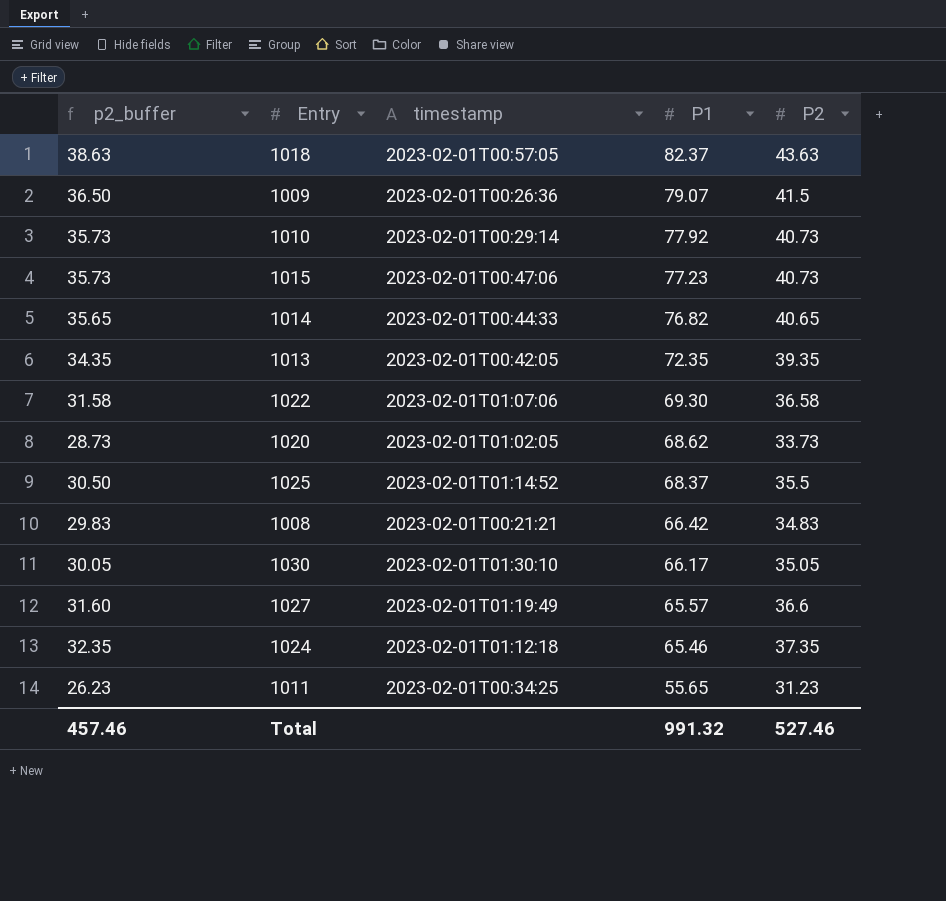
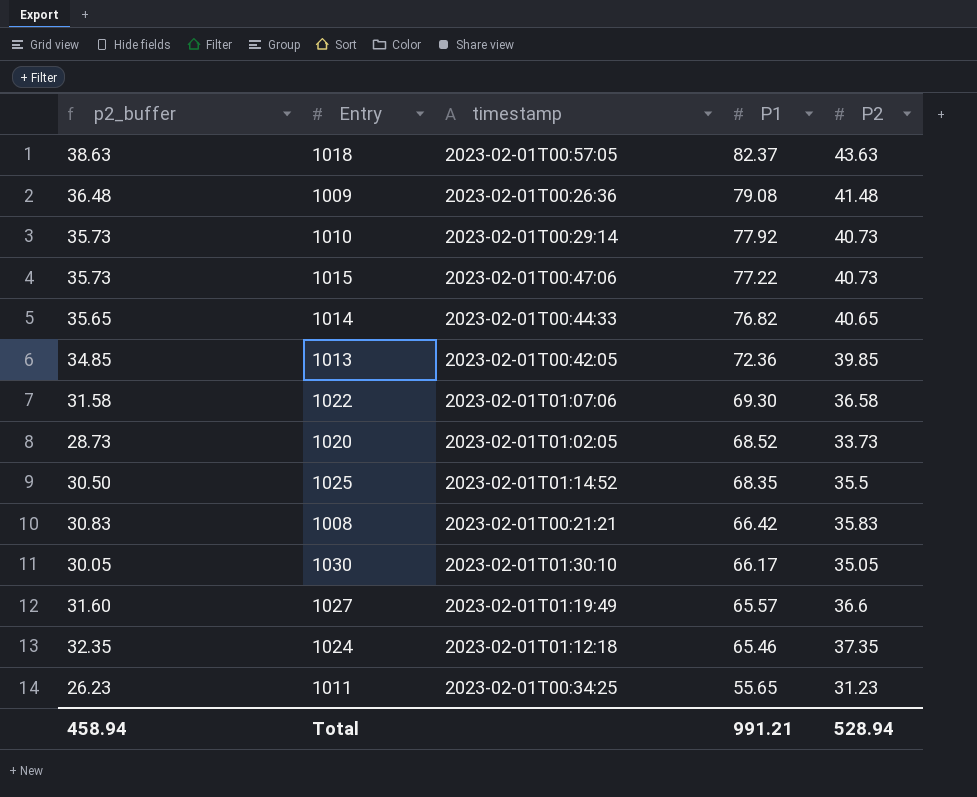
1009 | p2_buffer: 36.50 -> 36.48
1009 | P1: 79.07 -> 79.08
1009 | P2: 41.5 -> 41.48
1015 | P1: 77.23 -> 77.22
1013 | p2_buffer: 34.35 -> 34.85
1013 | P1: 72.35 -> 72.36
1013 | P2: 39.35 -> 39.85
1020 | P1: 68.62 -> 68.52
1025 | P1: 68.37 -> 68.35
1008 | p2_buffer: 29.83 -> 30.83
1008 | P2: 34.83 -> 35.83
Total | p2_buffer: 457.46 -> 458.94
Total | P1: 991.32 -> 991.21
Total | P2: 527.46 -> 528.94

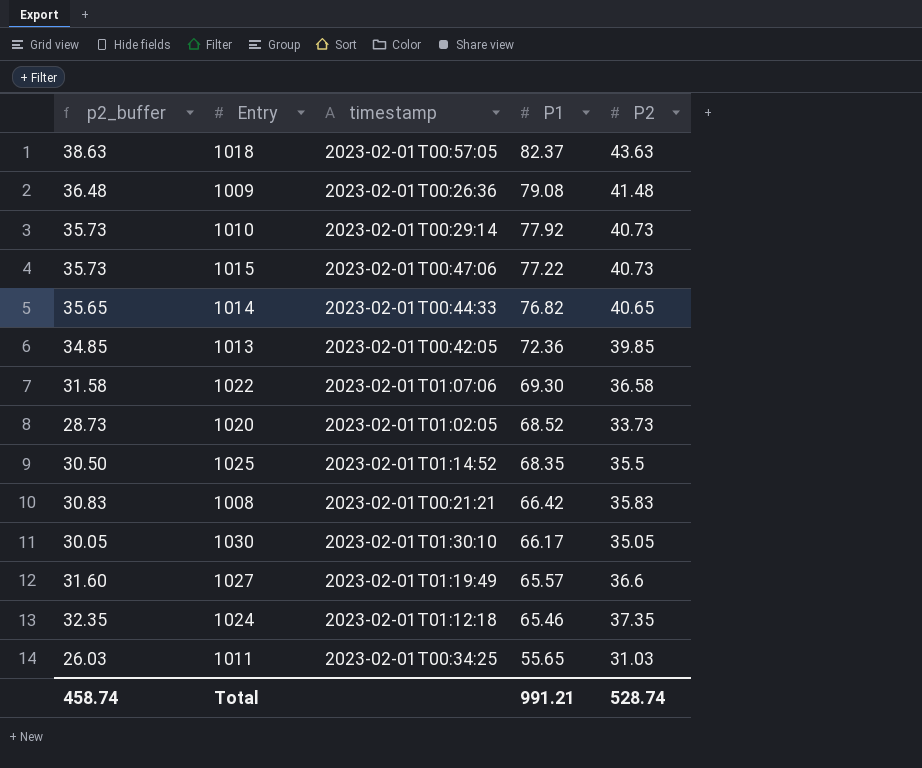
1011 | p2_buffer: 26.23 -> 26.03
1011 | P2: 31.23 -> 31.03
Total | p2_buffer: 458.94 -> 458.74
Total | P2: 528.94 -> 528.74

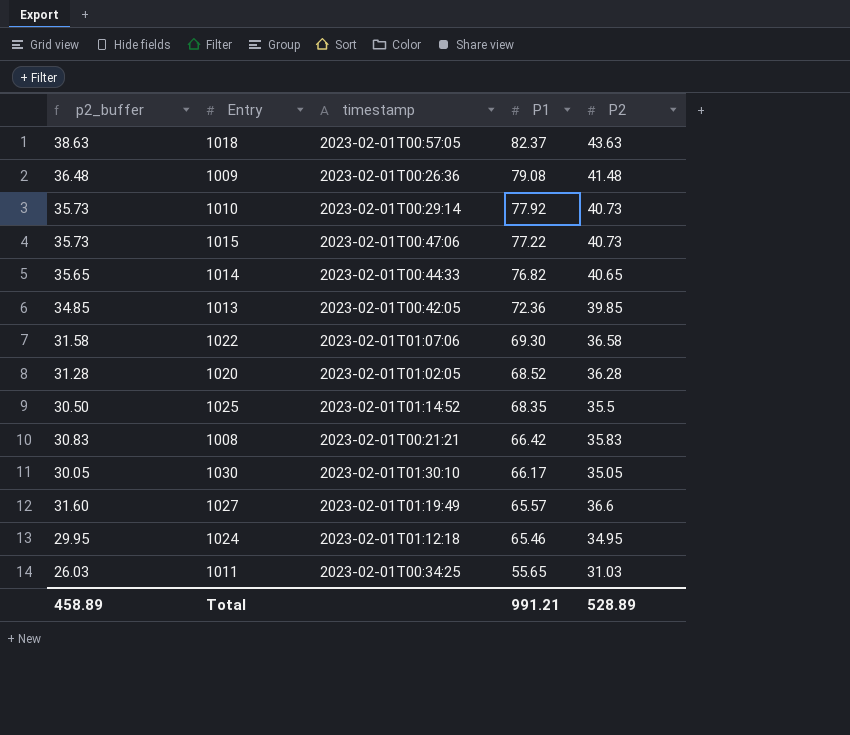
1020 | p2_buffer: 28.73 -> 31.28
1020 | P2: 33.73 -> 36.28
1024 | p2_buffer: 32.35 -> 29.95
1024 | P2: 37.35 -> 34.95
Total | p2_buffer: 458.74 -> 458.89
Total | P2: 528.74 -> 528.89

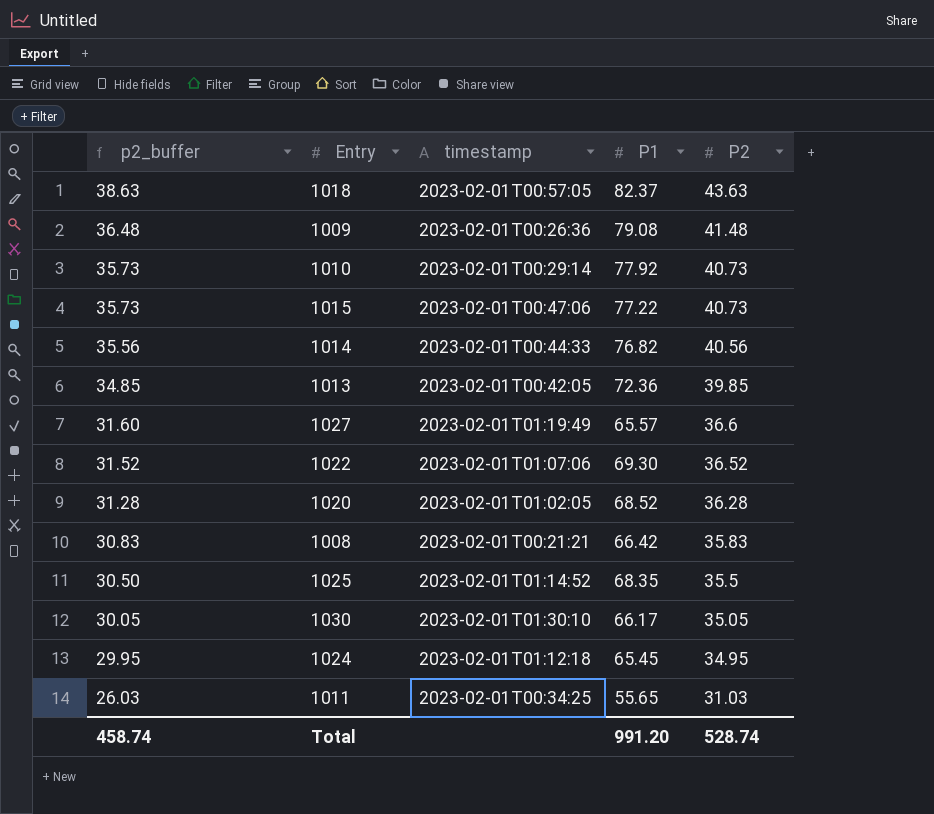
row order: P1 descending -> p2_buffer descending
1014 | p2_buffer: 35.65 -> 35.56
1014 | P2: 40.65 -> 40.56
1022 | p2_buffer: 31.58 -> 31.52
1022 | P2: 36.58 -> 36.52
1024 | P1: 65.46 -> 65.45
Total | p2_buffer: 458.89 -> 458.74
Total | P1: 991.21 -> 991.20
Total | P2: 528.89 -> 528.74

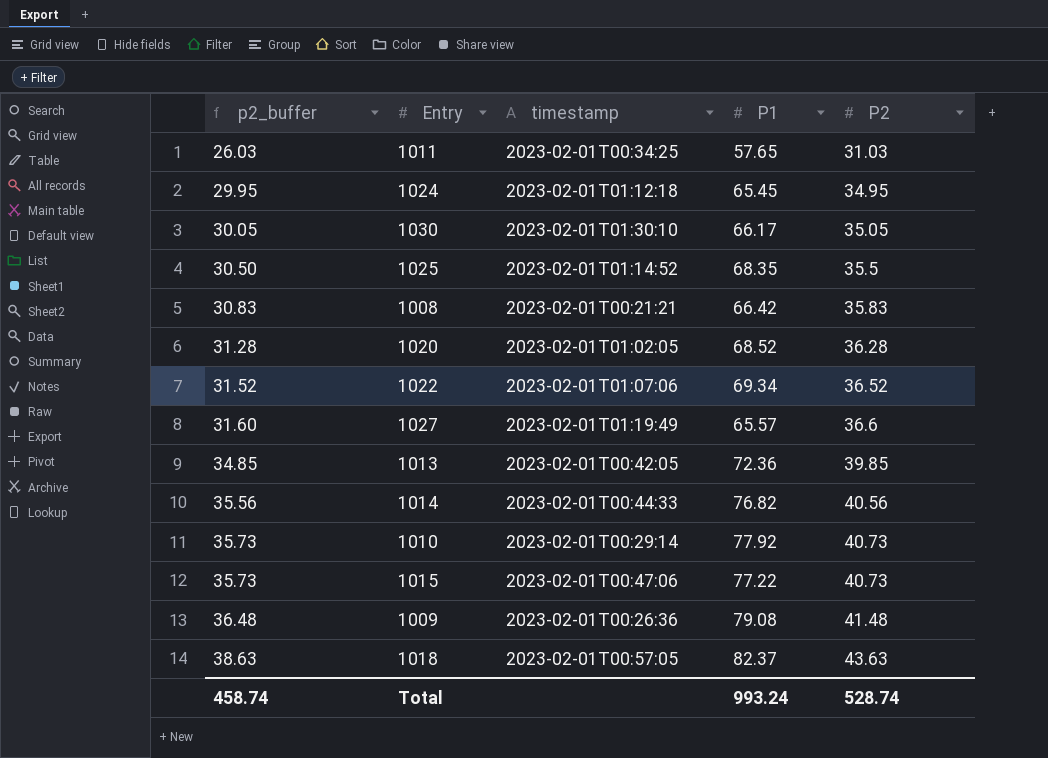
row order: p2_buffer descending -> p2_buffer ascending
1011 | P1: 55.65 -> 57.65
1022 | P1: 69.30 -> 69.34
Total | P1: 991.20 -> 993.24

